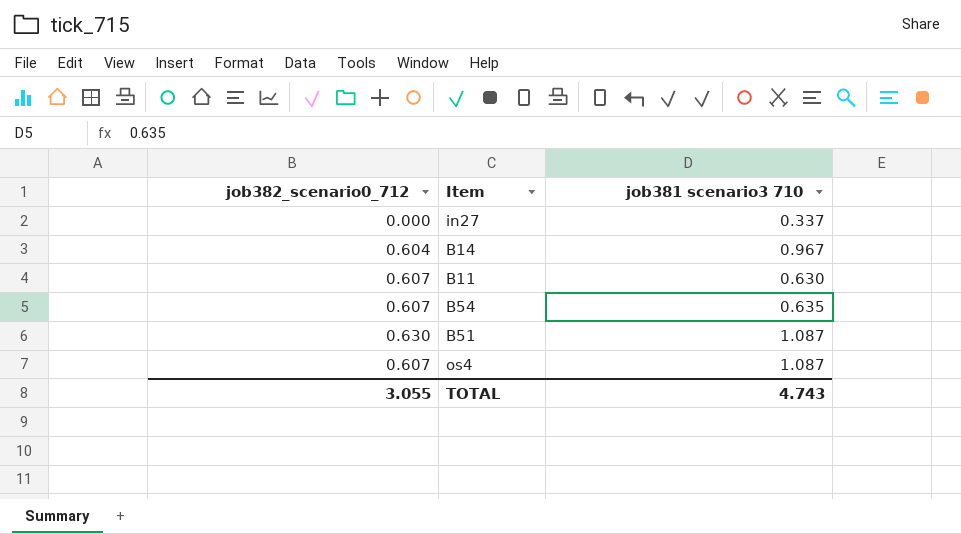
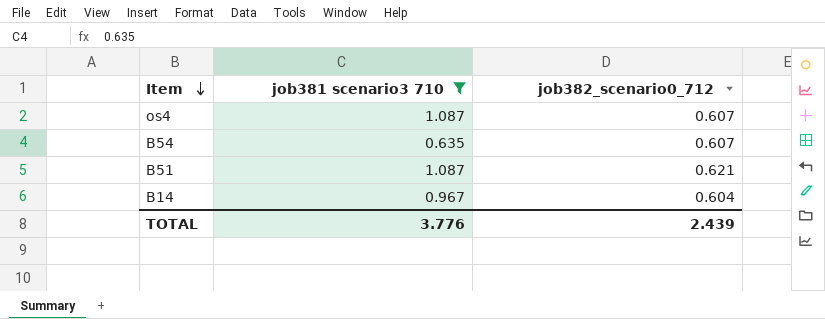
filter: none -> job381 scenario3 710 >= 0.635
row order: none -> Item descending
column job382_scenario0_712 | position: 1 -> 3
B51 | job382_scenario0_712: 0.630 -> 0.621
TOTAL | job381 scenario3 710: 4.743 -> 3.776
TOTAL | job382_scenario0_712: 3.055 -> 2.439

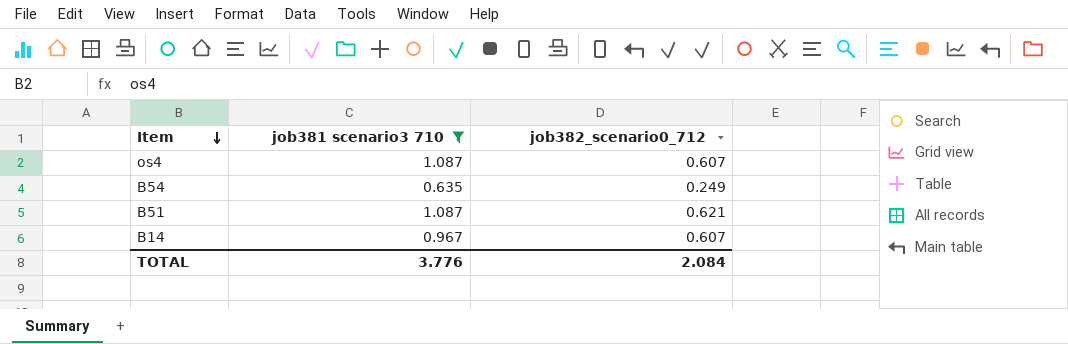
B54 | job382_scenario0_712: 0.607 -> 0.249
B14 | job382_scenario0_712: 0.604 -> 0.607
TOTAL | job382_scenario0_712: 2.439 -> 2.084

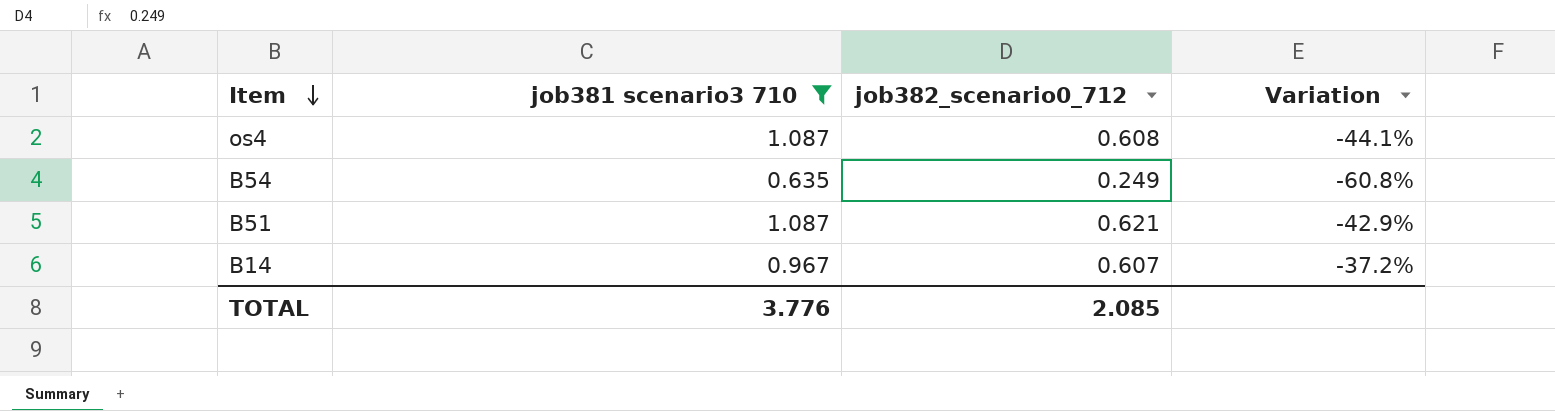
column Variation | formula: none -> ([job382_scenario0_712] - [job381 scenario3 710]) / [job381 scenario3 710]
os4 | job382_scenario0_712: 0.607 -> 0.608
TOTAL | job382_scenario0_712: 2.084 -> 2.085

